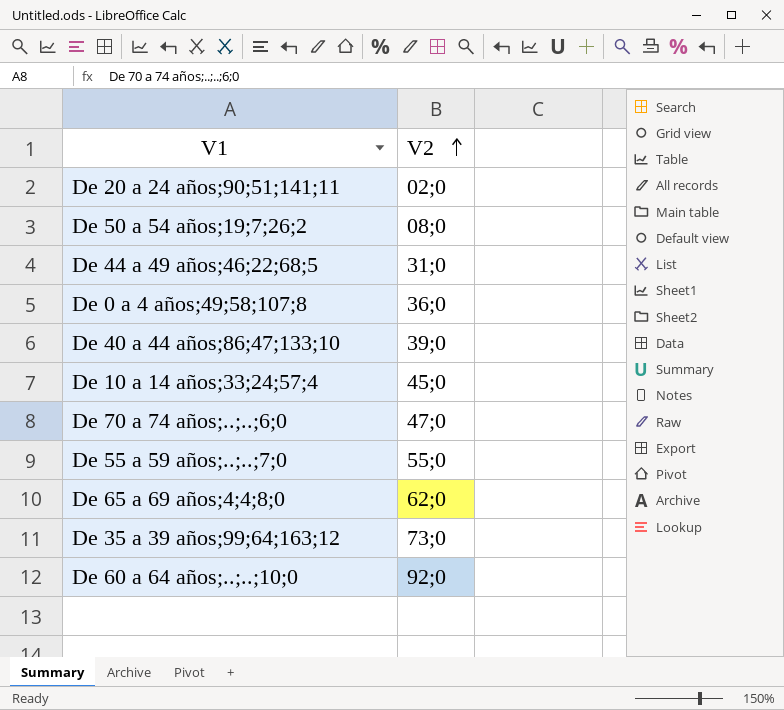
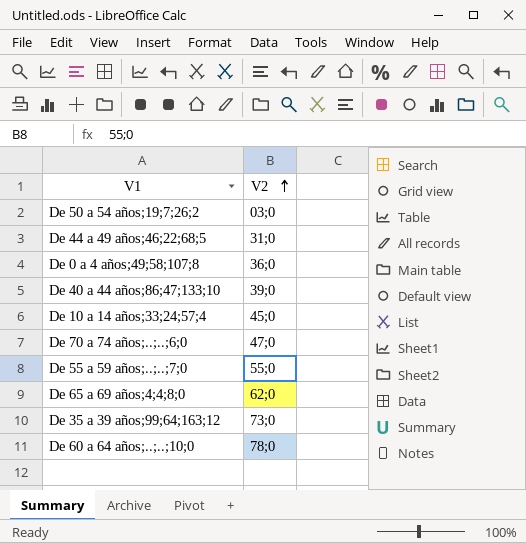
row De 20 a 24 años;90;51;141;11: 02;0 -> none
De 50 a 54 años;19;7;26;2 | V2: 08;0 -> 03;0
De 60 a 64 años;..;..;10;0 | V2: 92;0 -> 78;0

